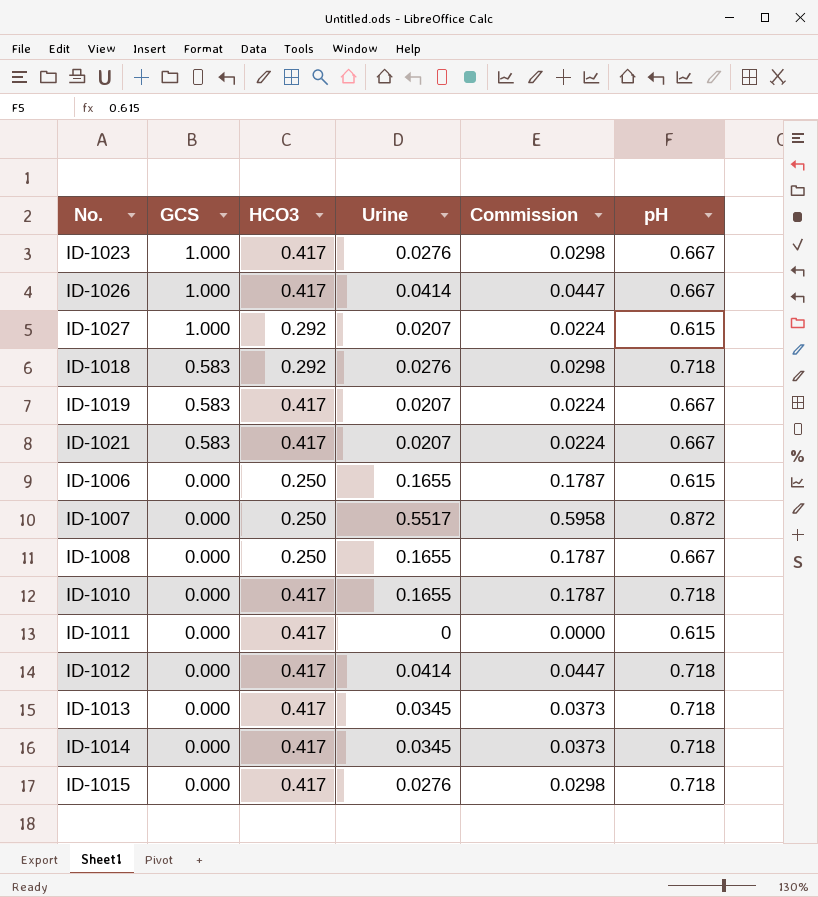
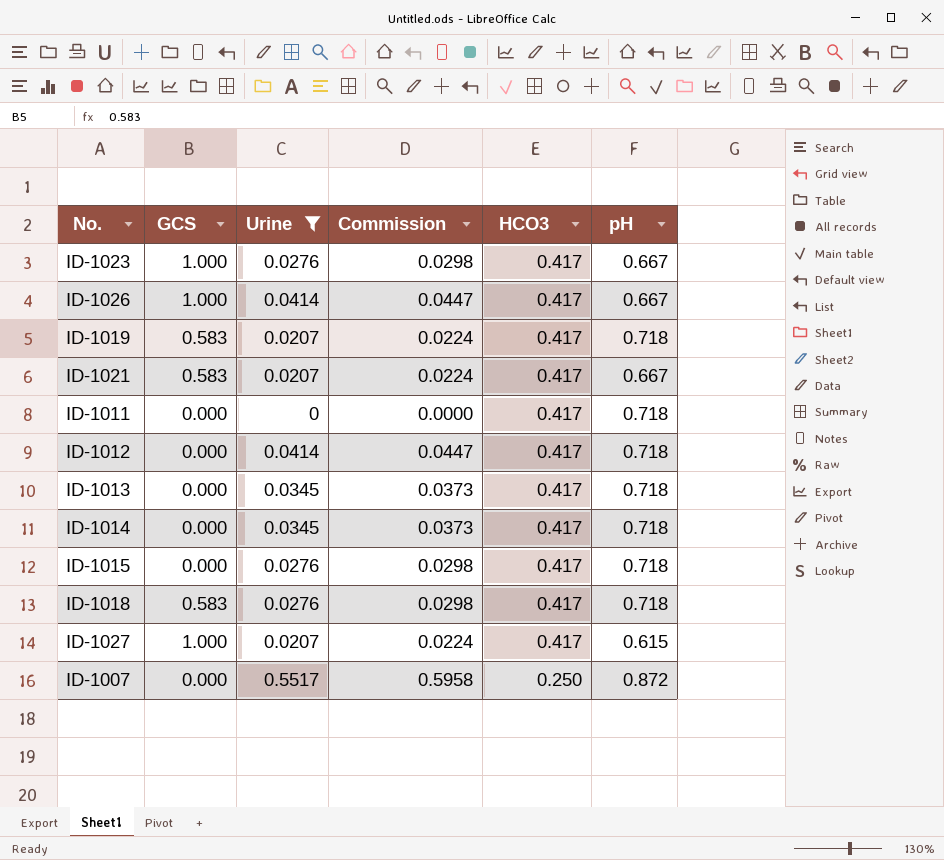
filter: none -> Urine != 0.1655
row order: GCS descending -> HCO3 descending
column HCO3 | position: 3 -> 5
ID-1019 | pH: 0.667 -> 0.718
ID-1011 | pH: 0.615 -> 0.718
ID-1018 | HCO3: 0.292 -> 0.417
ID-1027 | HCO3: 0.292 -> 0.417

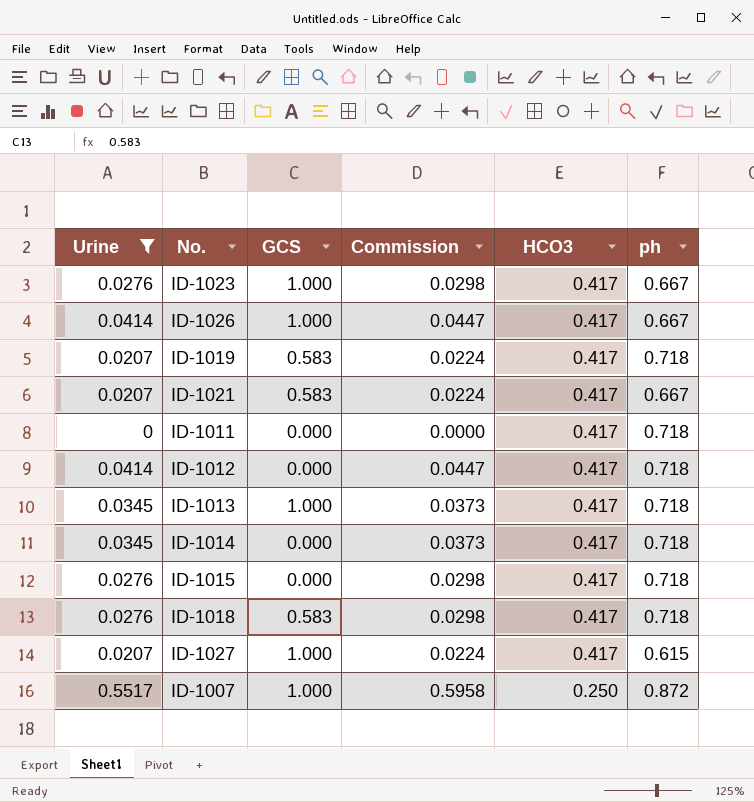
column Urine | position: 3 -> 1
column name: pH -> ph
ID-1013 | GCS: 0.000 -> 1.000
ID-1007 | GCS: 0.000 -> 1.000

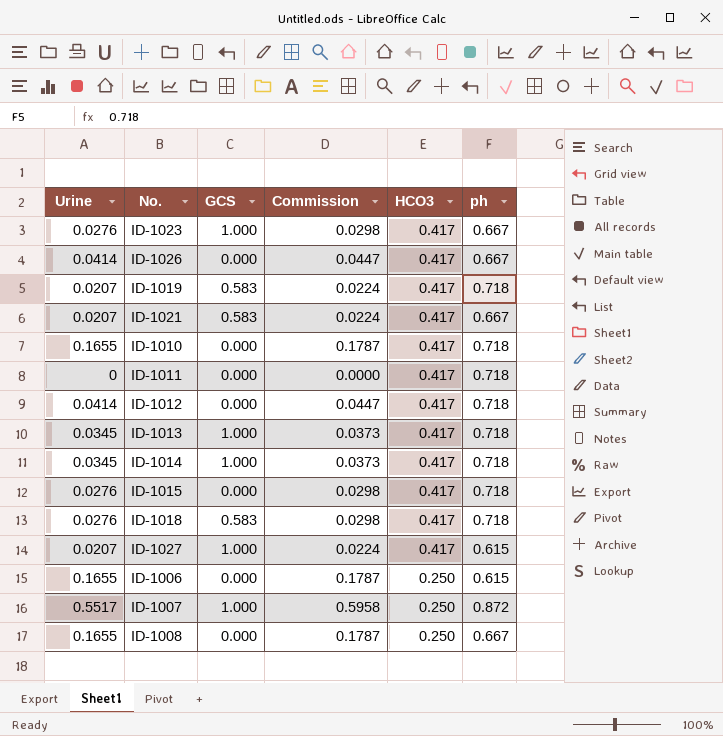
filter: Urine != 0.1655 -> none
ID-1026 | GCS: 1.000 -> 0.000
ID-1014 | GCS: 0.000 -> 1.000

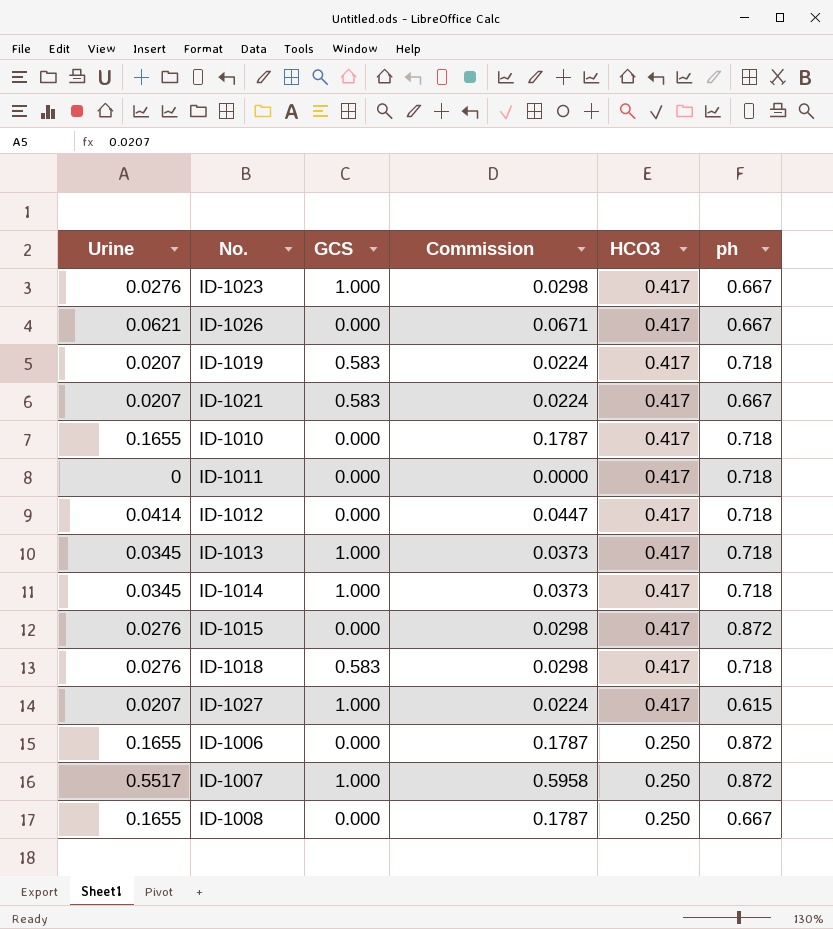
ID-1026 | Urine: 0.0414 -> 0.0621
ID-1026 | Commission: 0.0447 -> 0.0671
ID-1015 | ph: 0.718 -> 0.872
ID-1006 | ph: 0.615 -> 0.872

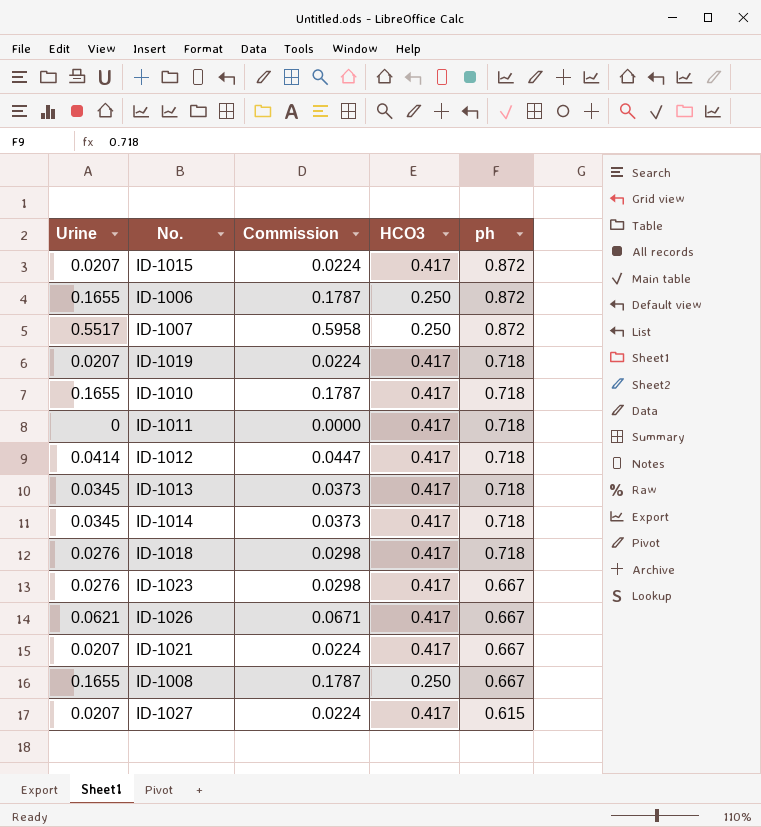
row order: HCO3 descending -> ph descending
column GCS | position: 3 -> none
ID-1015 | Urine: 0.0276 -> 0.0207
ID-1015 | Commission: 0.0298 -> 0.0224

